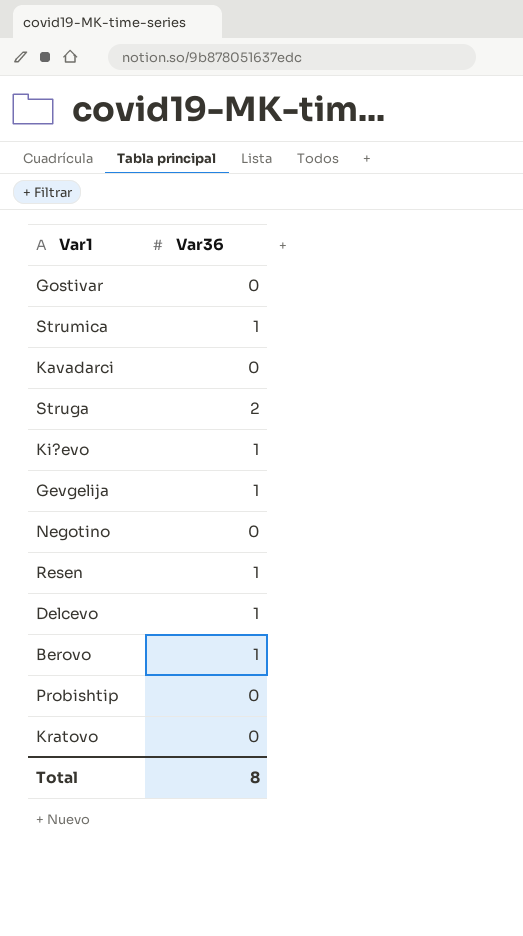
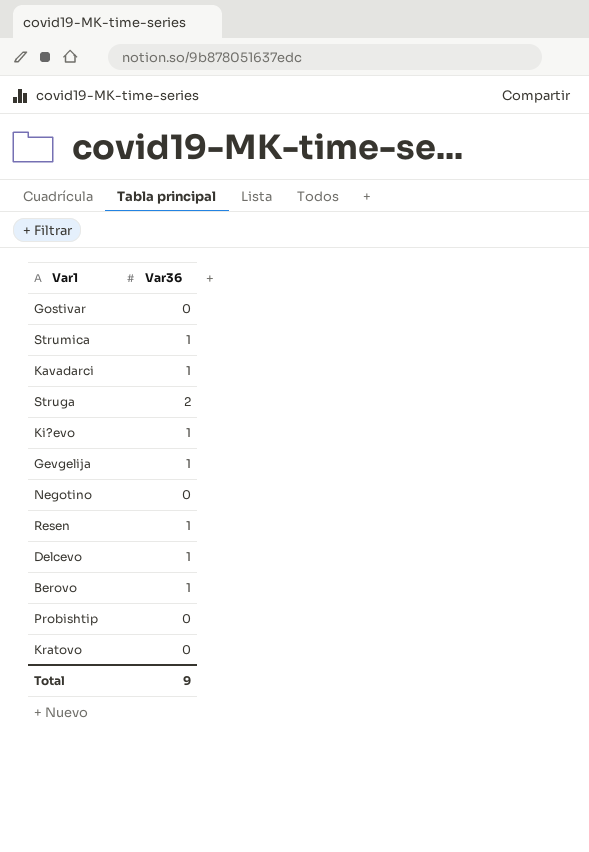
Kavadarci | Var36: 0 -> 1
Total | Var36: 8 -> 9

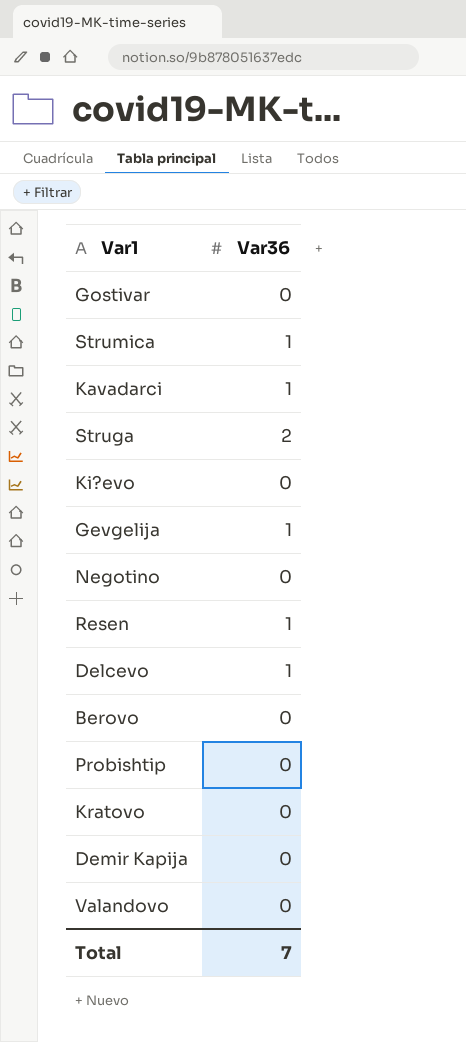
Ki?evo | Var36: 1 -> 0
Berovo | Var36: 1 -> 0
row Demir Kapija: none -> 0
row Valandovo: none -> 0
Total | Var36: 9 -> 7

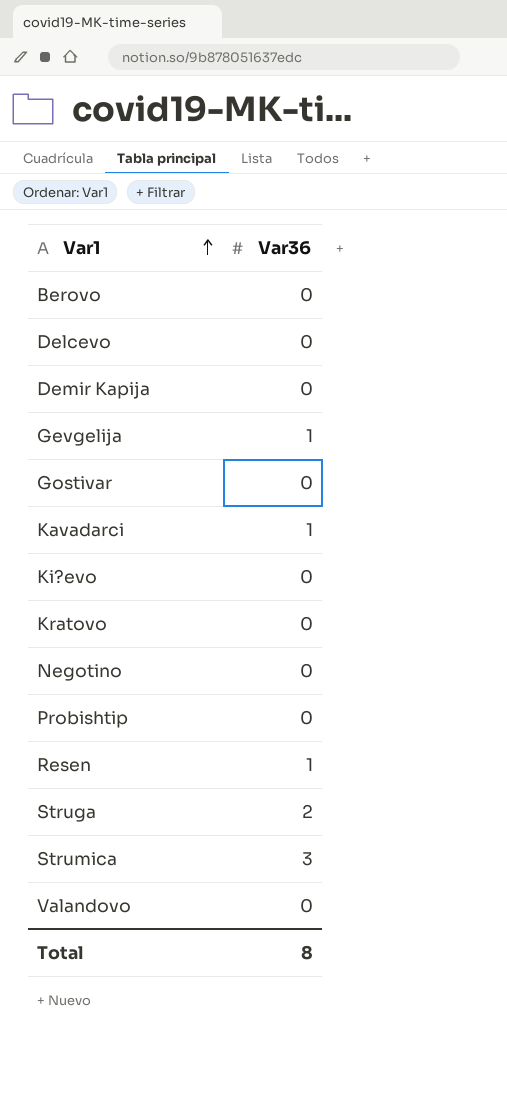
row order: none -> Var1 ascending
Delcevo | Var36: 1 -> 0
Strumica | Var36: 1 -> 3
Total | Var36: 7 -> 8

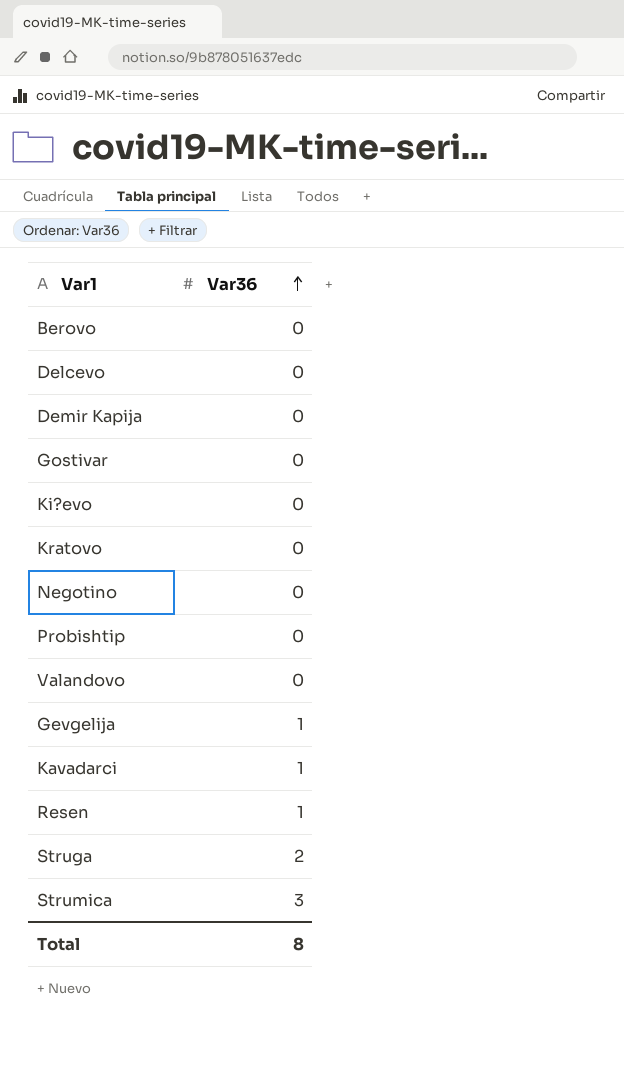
row order: Var1 ascending -> Var36 ascending

